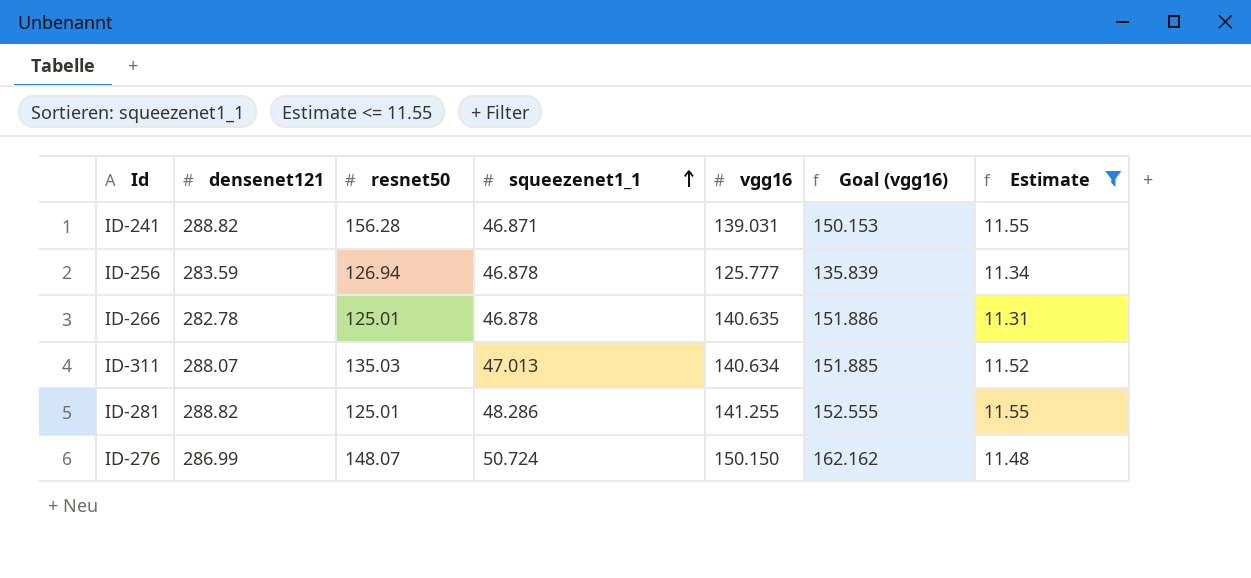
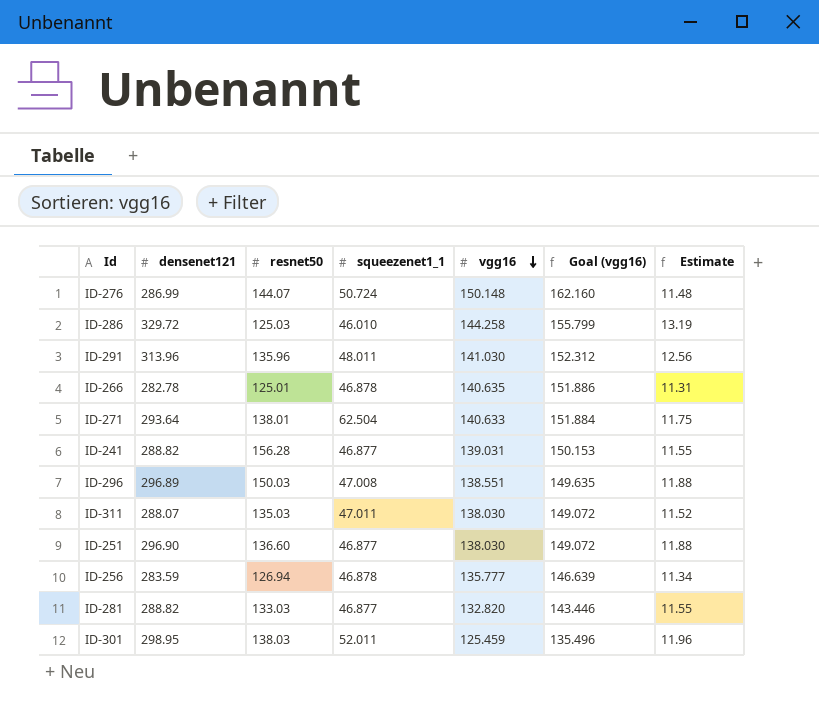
filter: Estimate <= 11.55 -> none
row order: squeezenet1_1 ascending -> vgg16 descending
ID-276 | resnet50: 148.07 -> 144.07
ID-276 | vgg16: 150.150 -> 150.148
ID-276 | Goal (vgg16): 162.162 -> 162.160
ID-241 | squeezenet1_1: 46.871 -> 46.877
ID-311 | squeezenet1_1: 47.013 -> 47.011
ID-311 | vgg16: 140.634 -> 138.030
ID-311 | Goal (vgg16): 151.885 -> 149.072
ID-256 | vgg16: 125.777 -> 135.777
ID-256 | Goal (vgg16): 135.839 -> 146.639
ID-281 | resnet50: 125.01 -> 133.03
ID-281 | squeezenet1_1: 48.286 -> 46.877
ID-281 | vgg16: 141.255 -> 132.820
ID-281 | Goal (vgg16): 152.555 -> 143.446

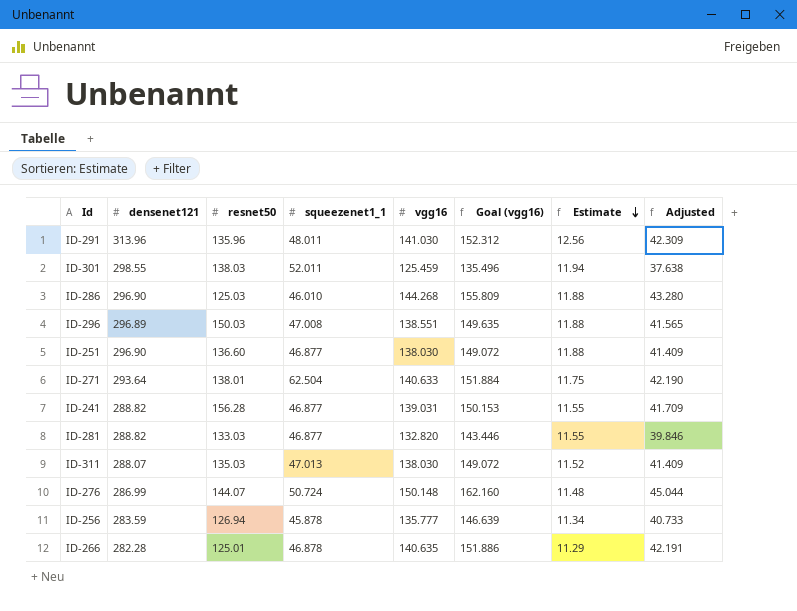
row order: vgg16 descending -> Estimate descending
column Adjusted | formula: none -> [vgg16] * 0.3
ID-301 | densenet121: 298.95 -> 298.55
ID-301 | Estimate: 11.96 -> 11.94
ID-286 | densenet121: 329.72 -> 296.90
ID-286 | vgg16: 144.258 -> 144.268
ID-286 | Goal (vgg16): 155.799 -> 155.809
ID-286 | Estimate: 13.19 -> 11.88
ID-311 | squeezenet1_1: 47.011 -> 47.013
ID-256 | squeezenet1_1: 46.878 -> 45.878
ID-266 | densenet121: 282.78 -> 282.28
ID-266 | Estimate: 11.31 -> 11.29

